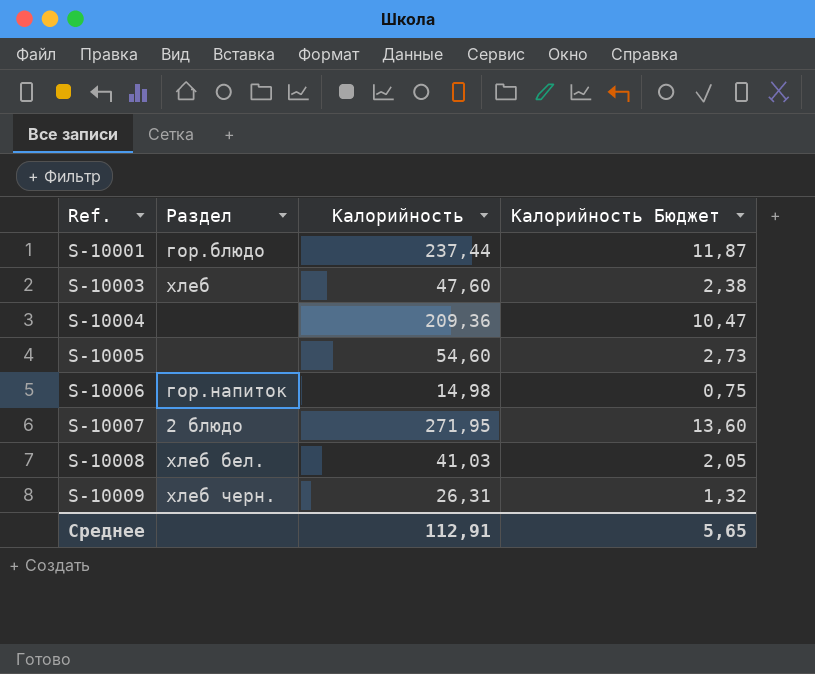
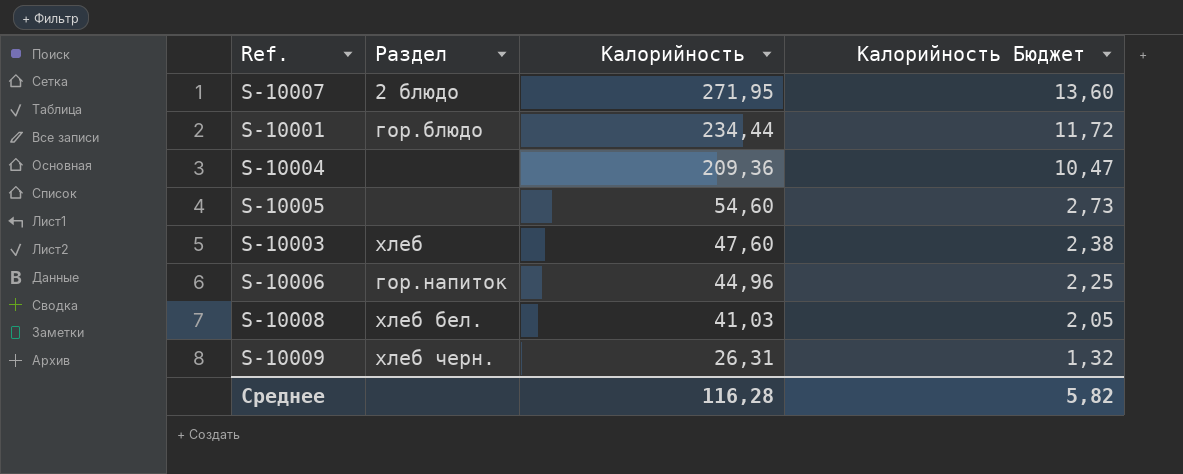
row order: Ref. ascending -> Калорийность descending
S-10001 | Калорийность: 237,44 -> 234,44
S-10001 | Калорийность Бюджет: 11,87 -> 11,72
S-10006 | Калорийность: 14,98 -> 44,96
S-10006 | Калорийность Бюджет: 0,75 -> 2,25
Среднее | Калорийность: 112,91 -> 116,28
Среднее | Калорийность Бюджет: 5,65 -> 5,82

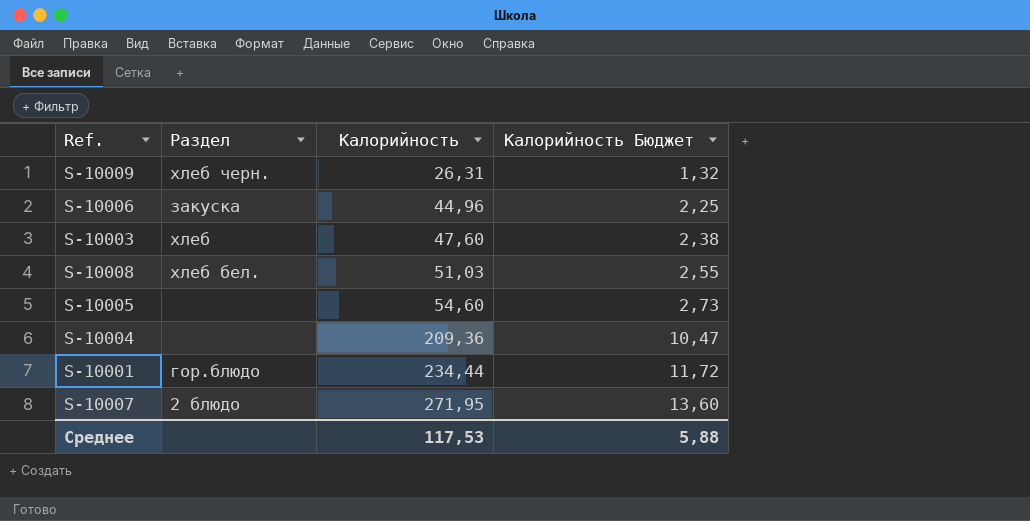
row order: Калорийность descending -> Калорийность ascending
S-10006 | Раздел: гор.напиток -> закуска
S-10008 | Калорийность: 41,03 -> 51,03
S-10008 | Калорийность Бюджет: 2,05 -> 2,55
Среднее | Калорийность: 116,28 -> 117,53
Среднее | Калорийность Бюджет: 5,82 -> 5,88

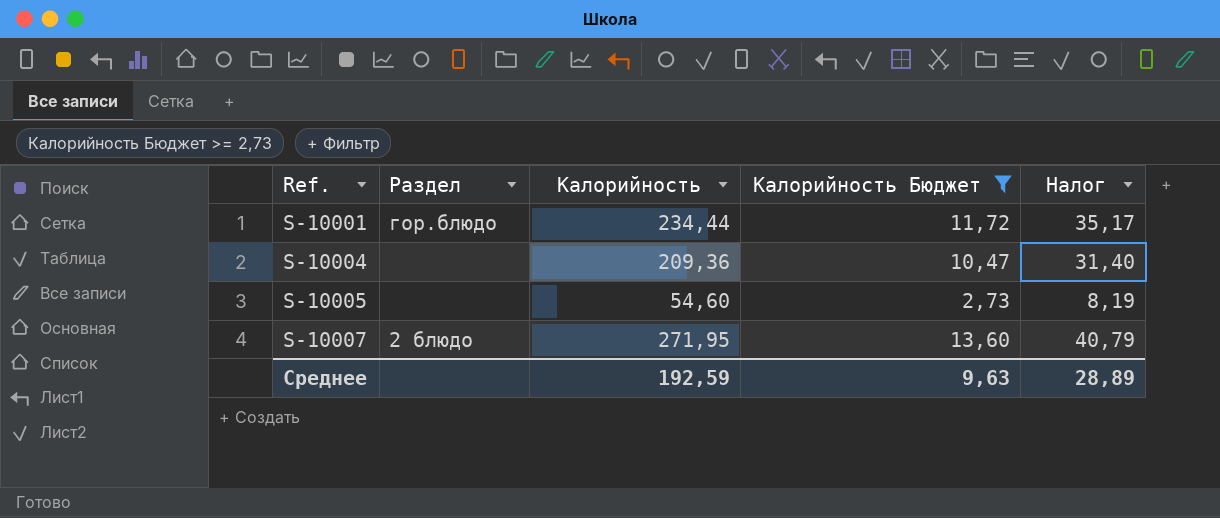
filter: none -> Калорийность Бюджет >= 2,73
row order: Калорийность ascending -> Ref. ascending
column Налог | formula: none -> [Калорийность] * 0,15
Среднее | Калорийность: 117,53 -> 192,59
Среднее | Калорийность Бюджет: 5,88 -> 9,63

